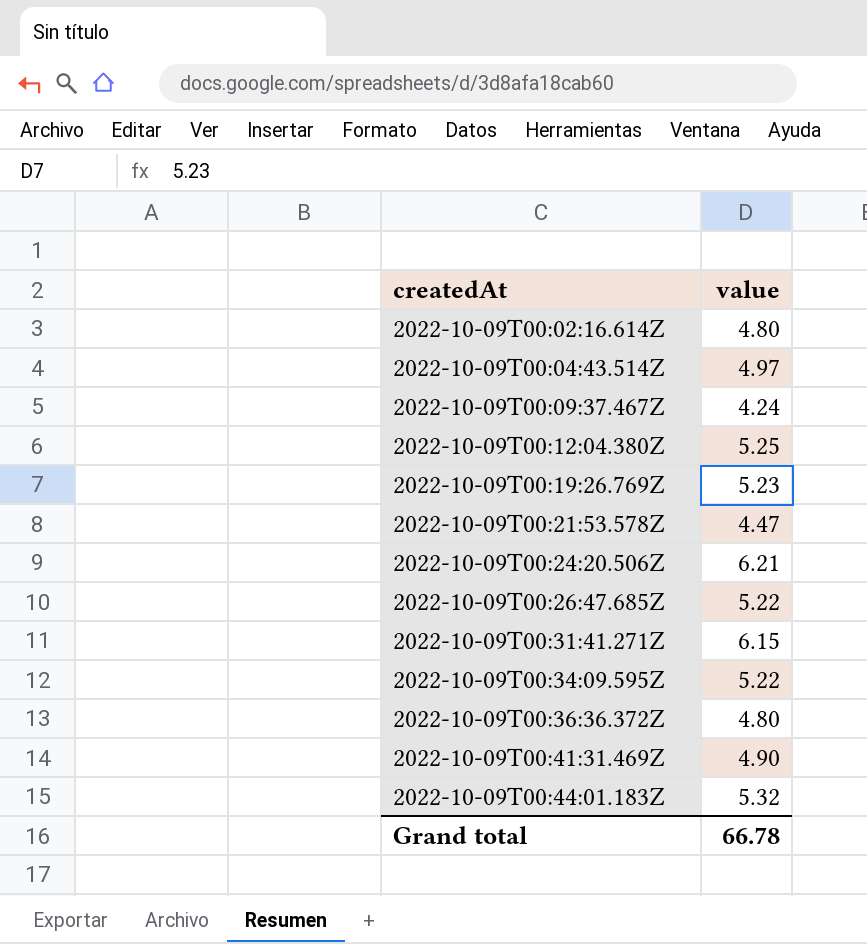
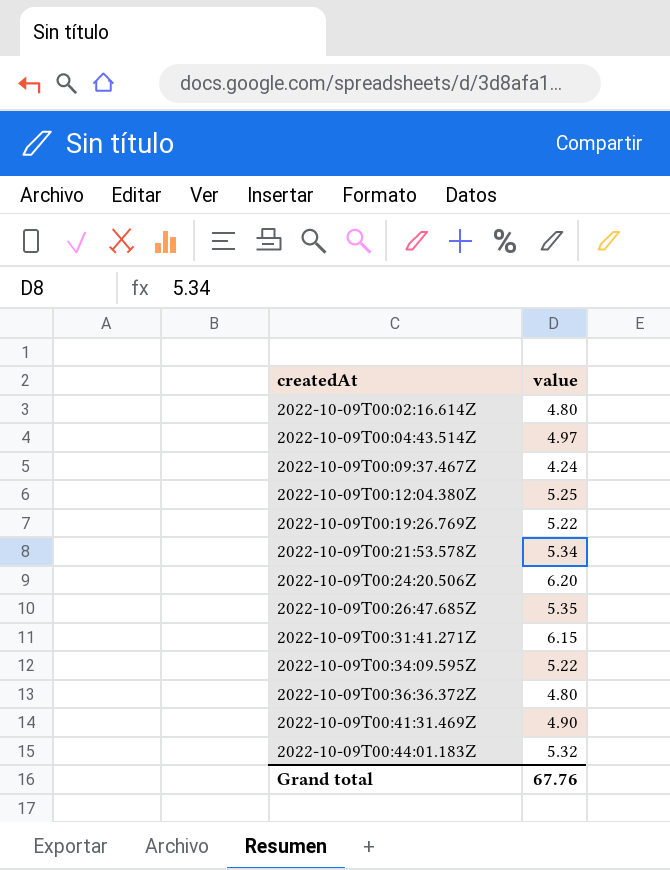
2022-10-09T00:19:26.769Z | value: 5.23 -> 5.22
2022-10-09T00:21:53.578Z | value: 4.47 -> 5.34
2022-10-09T00:24:20.506Z | value: 6.21 -> 6.20
2022-10-09T00:26:47.685Z | value: 5.22 -> 5.35
Grand total | value: 66.78 -> 67.76

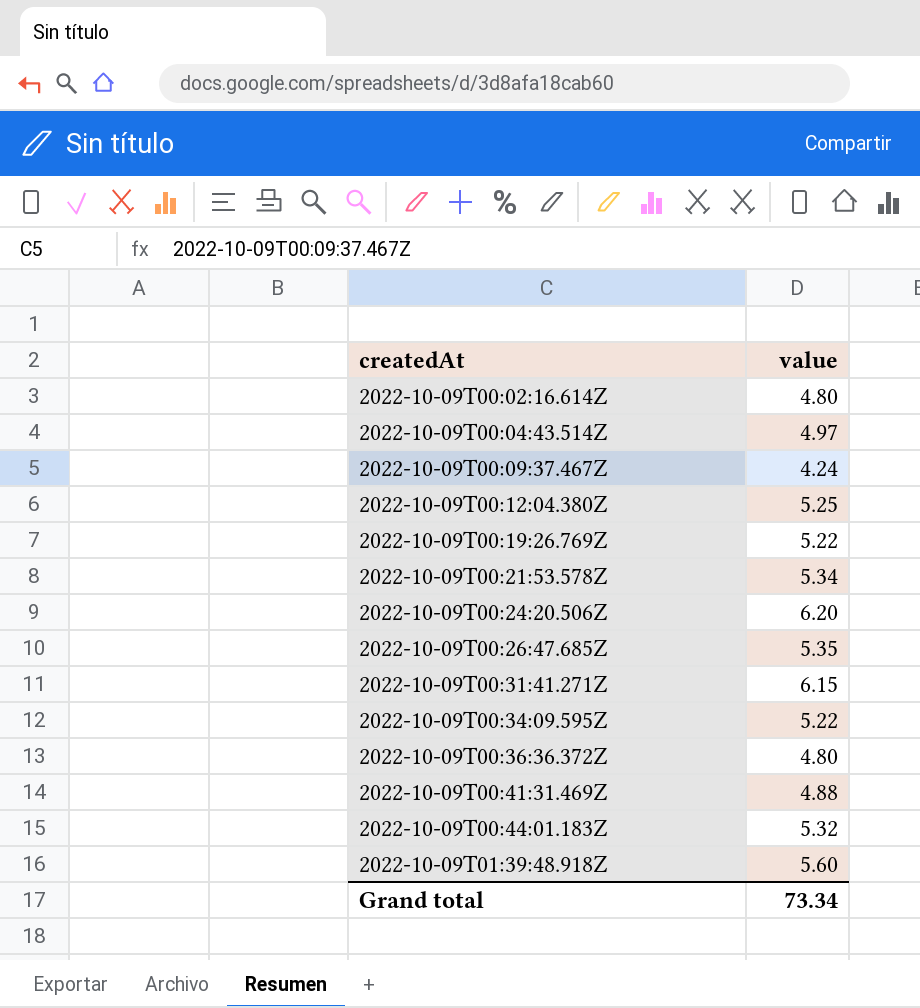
2022-10-09T00:41:31.469Z | value: 4.90 -> 4.88
row 2022-10-09T01:39:48.918Z: none -> 5.60
Grand total | value: 67.76 -> 73.34

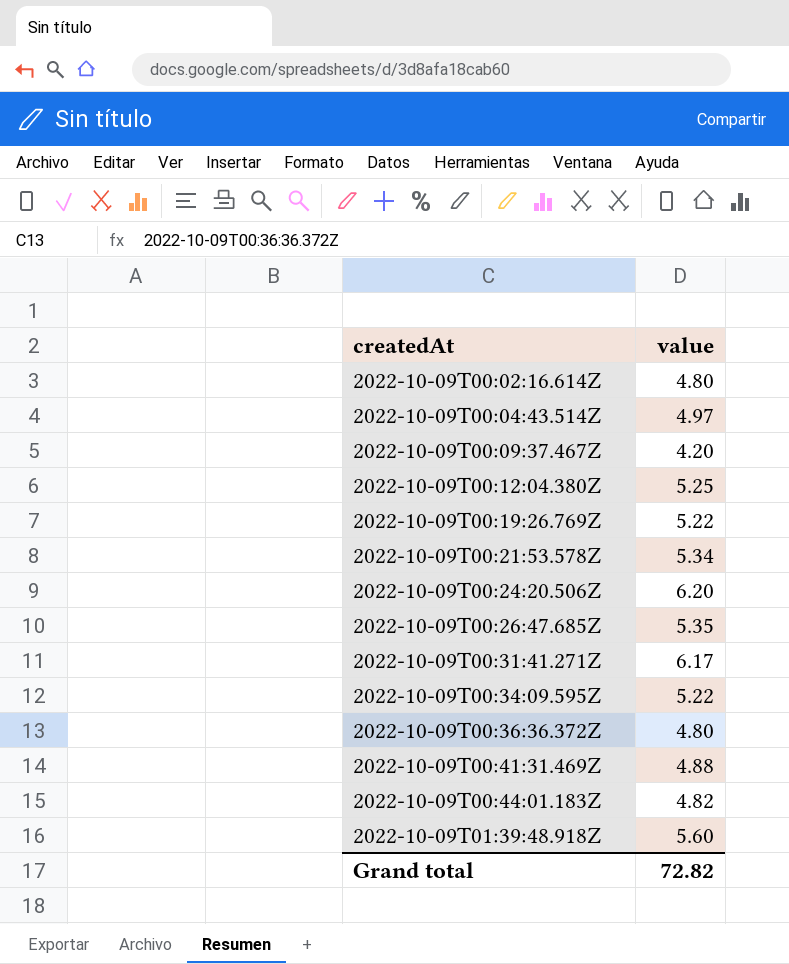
2022-10-09T00:09:37.467Z | value: 4.24 -> 4.20
2022-10-09T00:31:41.271Z | value: 6.15 -> 6.17
2022-10-09T00:44:01.183Z | value: 5.32 -> 4.82
Grand total | value: 73.34 -> 72.82

